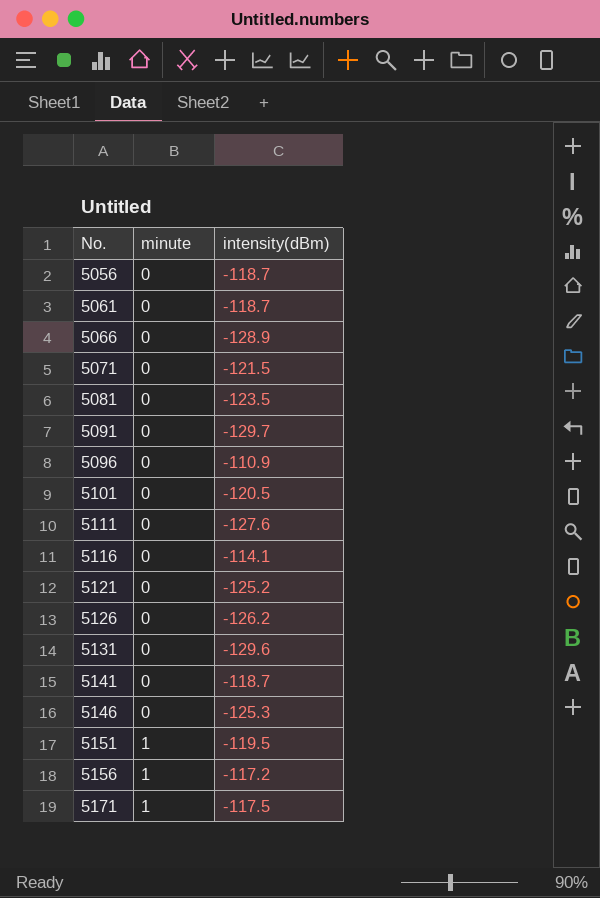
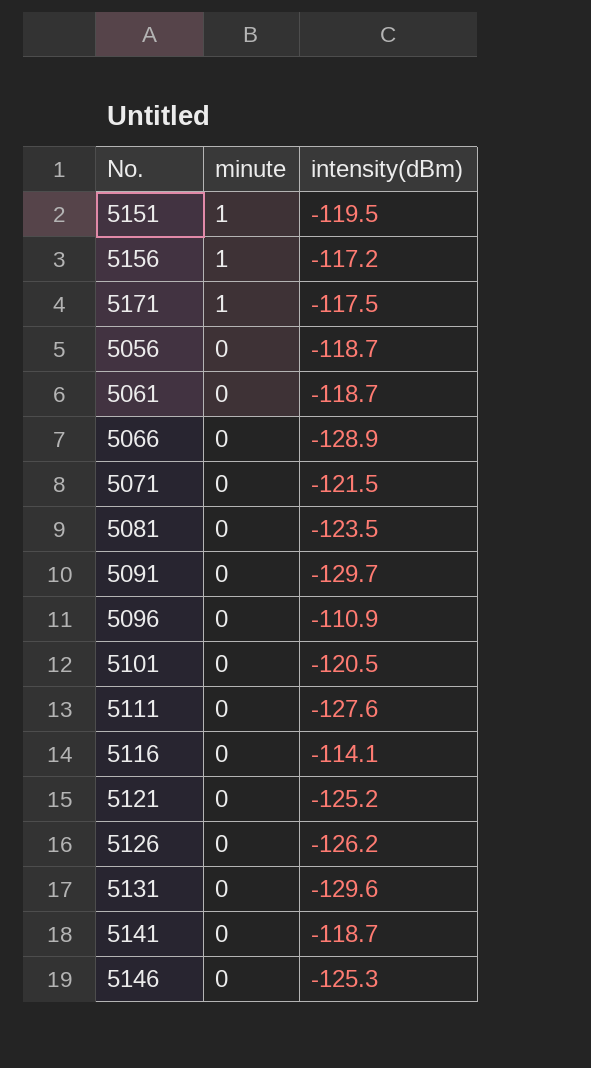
row order: No. ascending -> minute descending

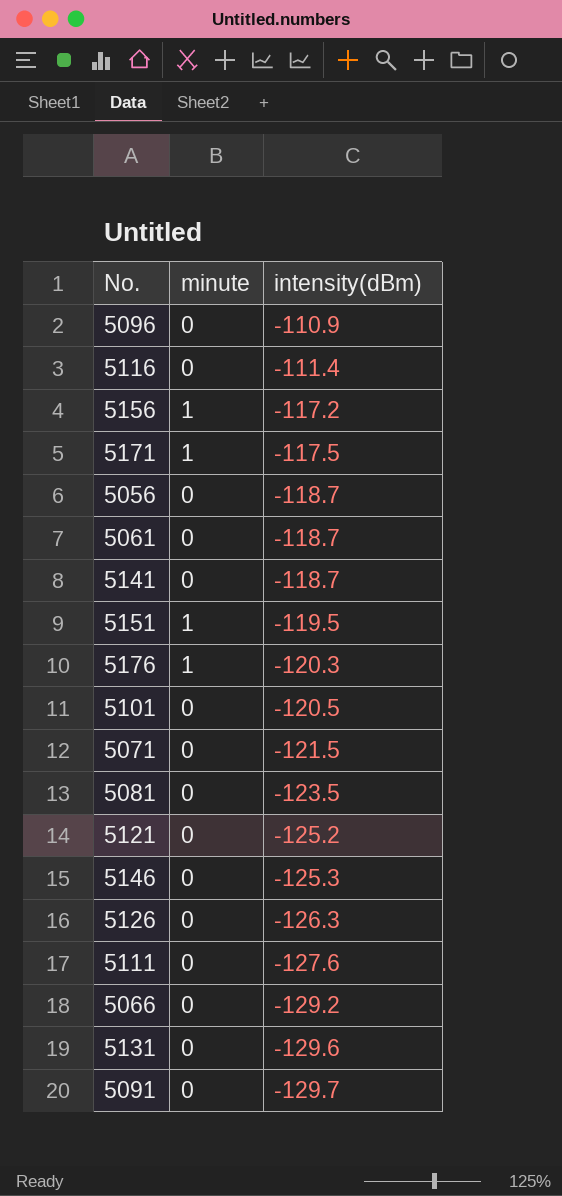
row order: minute descending -> intensity(dBm) descending
5116 | intensity(dBm): -114.1 -> -111.4
row 5176: none -> 1 | -120.3
5126 | intensity(dBm): -126.2 -> -126.3
5066 | intensity(dBm): -128.9 -> -129.2

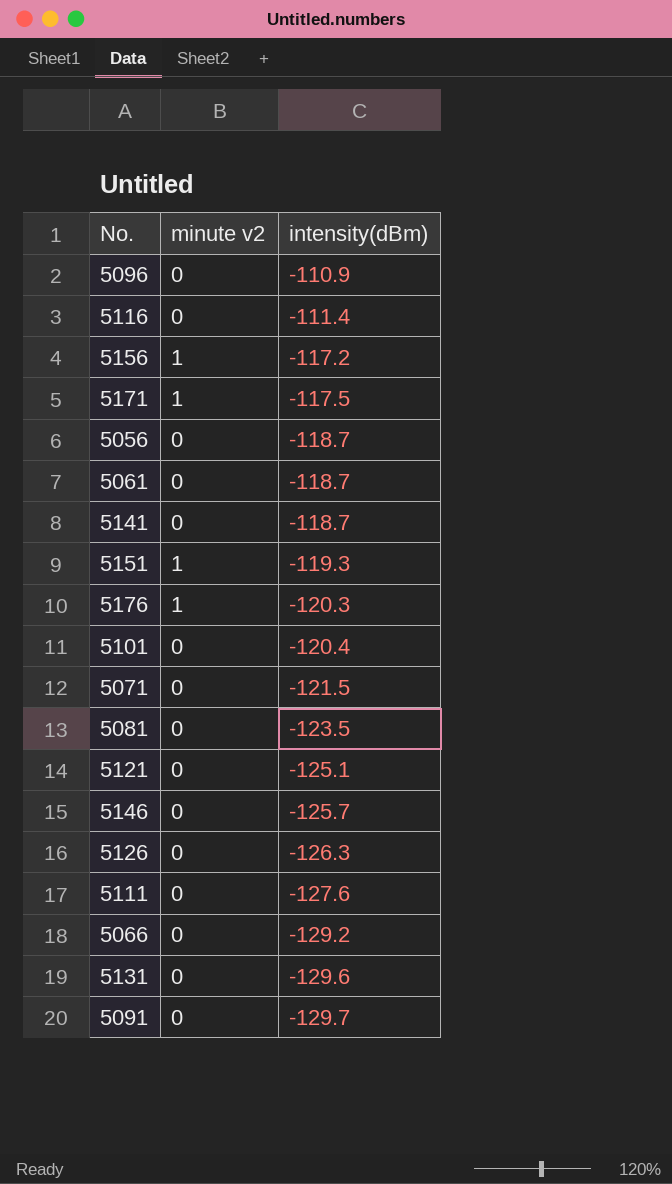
column name: minute -> minute v2
5151 | intensity(dBm): -119.5 -> -119.3
5101 | intensity(dBm): -120.5 -> -120.4
5121 | intensity(dBm): -125.2 -> -125.1
5146 | intensity(dBm): -125.3 -> -125.7

